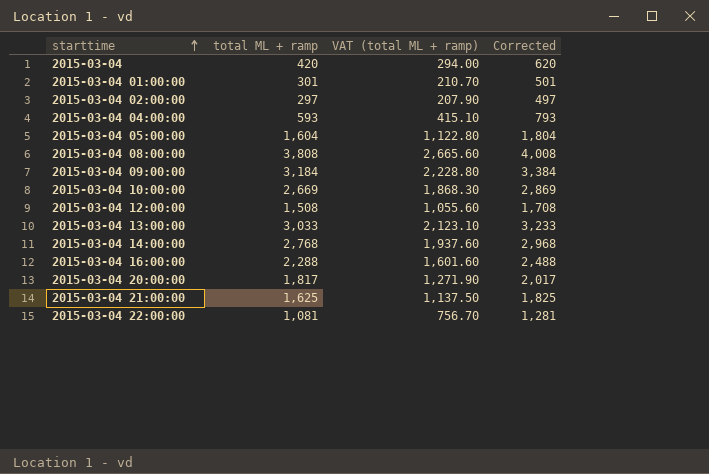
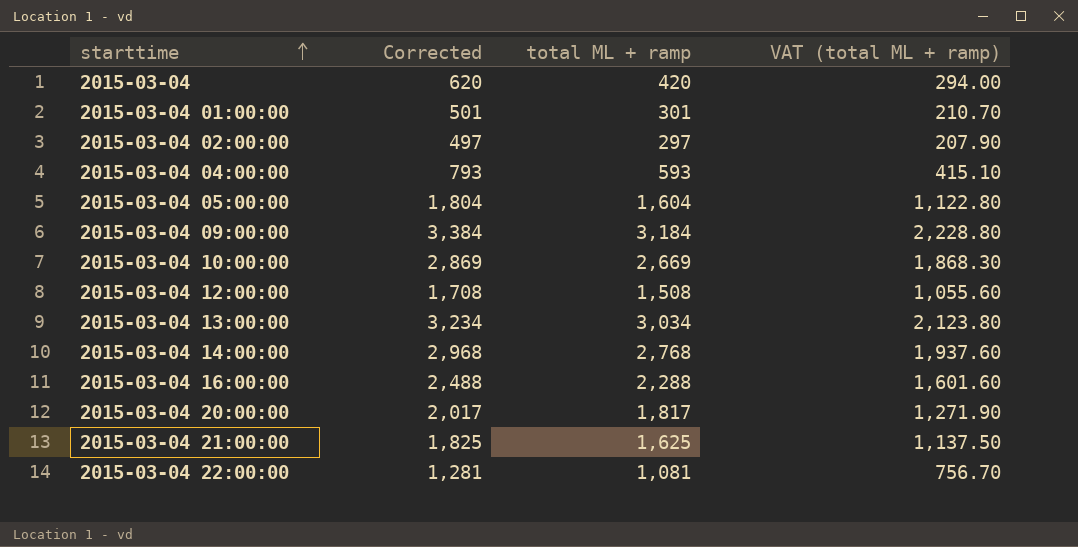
column Corrected | position: 4 -> 2
row 2015-03-04 08:00:00: 3,808 | 2,665.60 | 4,008 -> none
2015-03-04 13:00:00 | Corrected: 3,233 -> 3,234
2015-03-04 13:00:00 | total ML + ramp: 3,033 -> 3,034
2015-03-04 13:00:00 | VAT (total ML + ramp): 2,123.10 -> 2,123.80

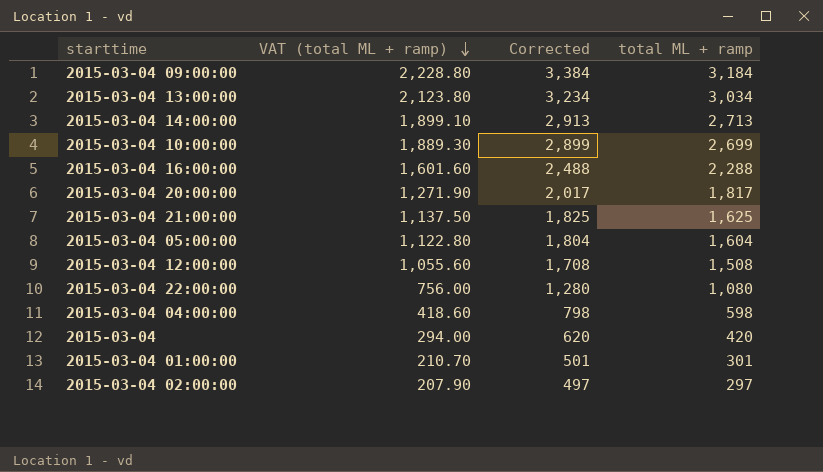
row order: starttime ascending -> VAT (total ML + ramp) descending
column VAT (total ML + ramp) | position: 4 -> 2
2015-03-04 14:00:00 | VAT (total ML + ramp): 1,937.60 -> 1,899.10
2015-03-04 14:00:00 | Corrected: 2,968 -> 2,913
2015-03-04 14:00:00 | total ML + ramp: 2,768 -> 2,713
2015-03-04 10:00:00 | VAT (total ML + ramp): 1,868.30 -> 1,889.30
2015-03-04 10:00:00 | Corrected: 2,869 -> 2,899
2015-03-04 10:00:00 | total ML + ramp: 2,669 -> 2,699
2015-03-04 22:00:00 | VAT (total ML + ramp): 756.70 -> 756.00
2015-03-04 22:00:00 | Corrected: 1,281 -> 1,280
2015-03-04 22:00:00 | total ML + ramp: 1,081 -> 1,080
2015-03-04 04:00:00 | VAT (total ML + ramp): 415.10 -> 418.60
2015-03-04 04:00:00 | Corrected: 793 -> 798
2015-03-04 04:00:00 | total ML + ramp: 593 -> 598

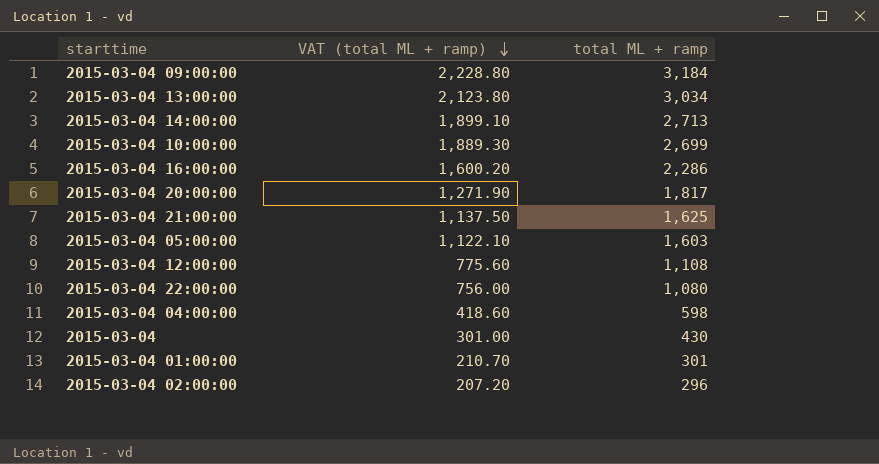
column Corrected | formula: [total ML + ramp] + 200 -> none
2015-03-04 16:00:00 | VAT (total ML + ramp): 1,601.60 -> 1,600.20
2015-03-04 16:00:00 | total ML + ramp: 2,288 -> 2,286
2015-03-04 05:00:00 | VAT (total ML + ramp): 1,122.80 -> 1,122.10
2015-03-04 05:00:00 | total ML + ramp: 1,604 -> 1,603
2015-03-04 12:00:00 | VAT (total ML + ramp): 1,055.60 -> 775.60
2015-03-04 12:00:00 | total ML + ramp: 1,508 -> 1,108
2015-03-04 | VAT (total ML + ramp): 294.00 -> 301.00
2015-03-04 | total ML + ramp: 420 -> 430
2015-03-04 02:00:00 | VAT (total ML + ramp): 207.90 -> 207.20
2015-03-04 02:00:00 | total ML + ramp: 297 -> 296

